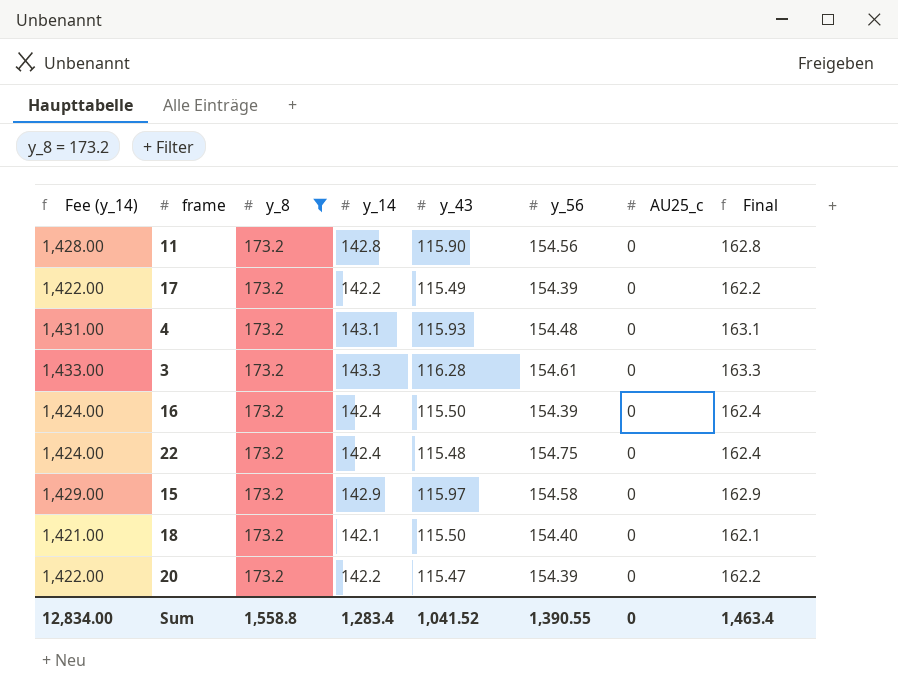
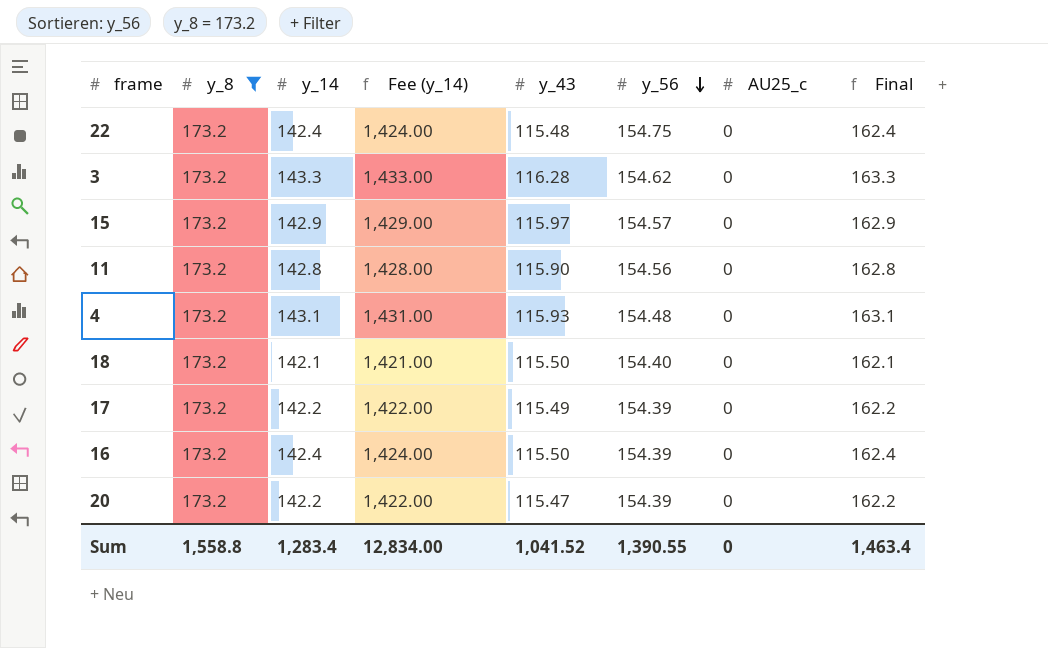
row order: none -> y_56 descending
column Fee (y_14) | position: 1 -> 4
3 | y_56: 154.61 -> 154.62
15 | y_56: 154.58 -> 154.57

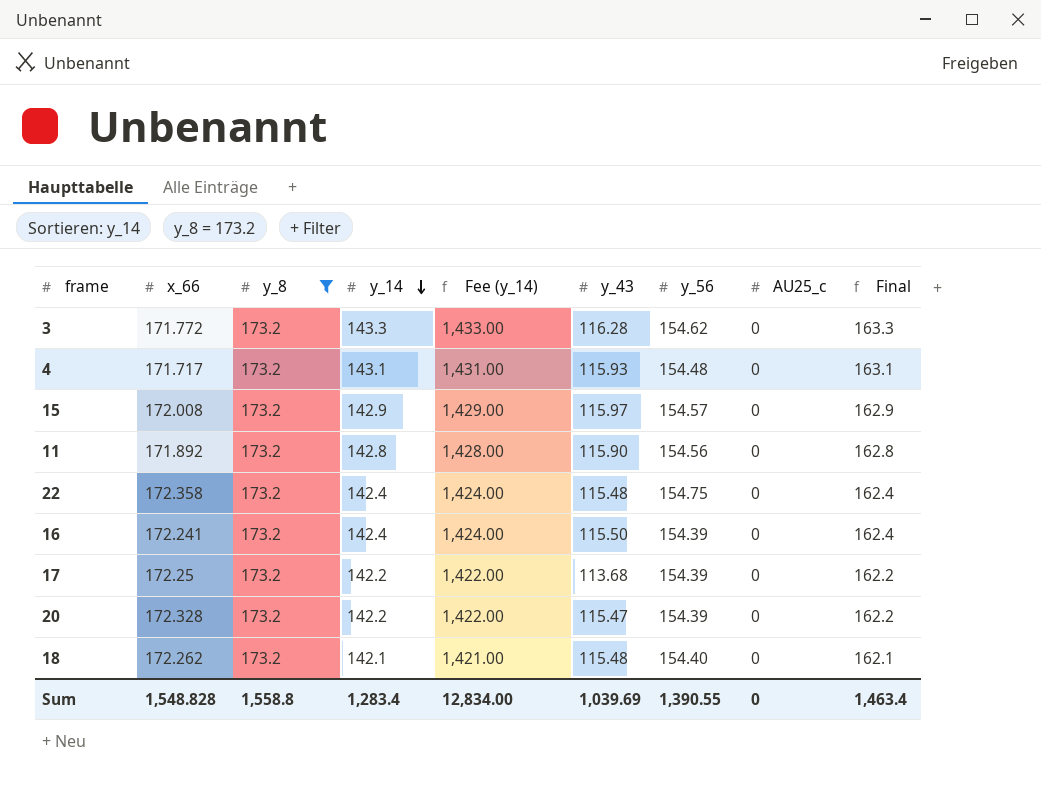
row order: y_56 descending -> y_14 descending
column x_66 | position: none -> 2
17 | y_43: 115.49 -> 113.68
18 | y_43: 115.50 -> 115.48
Sum | y_43: 1,041.52 -> 1,039.69

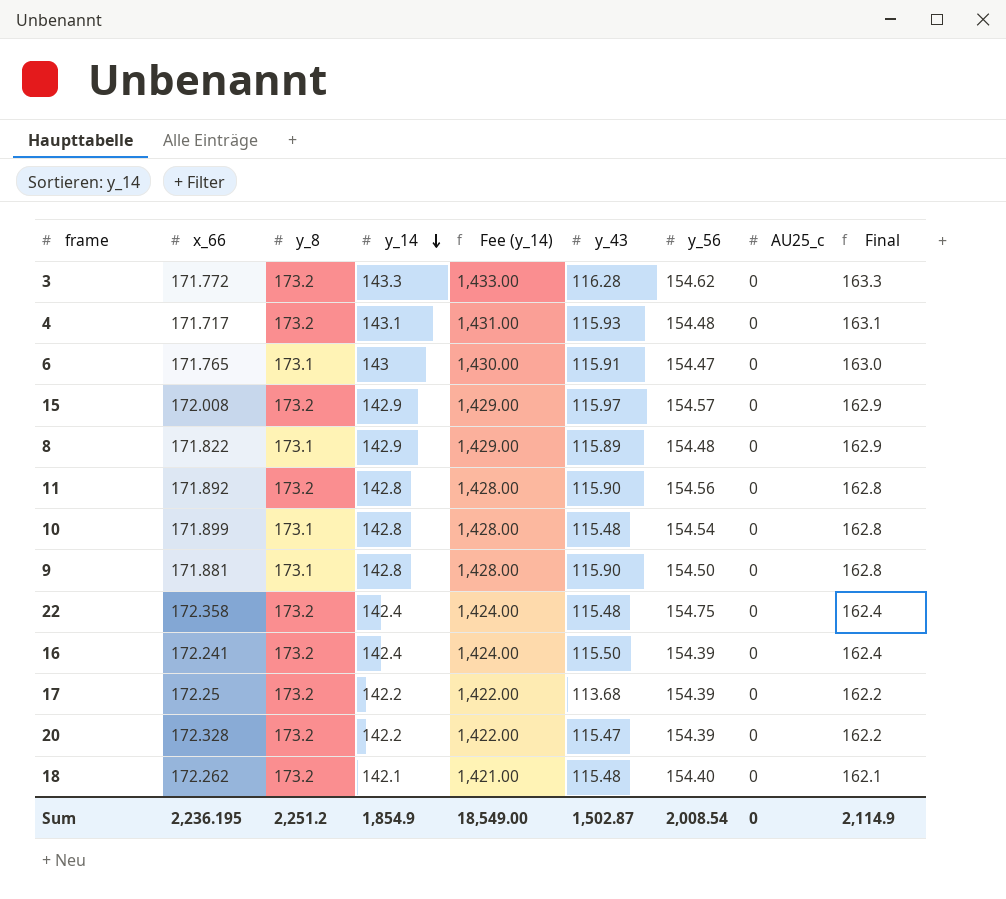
filter: y_8 = 173.2 -> none
Sum | x_66: 1,548.828 -> 2,236.195
Sum | y_8: 1,558.8 -> 2,251.2
Sum | y_14: 1,283.4 -> 1,854.9
Sum | Fee (y_14): 12,834.00 -> 18,549.00
Sum | y_43: 1,039.69 -> 1,502.87
Sum | y_56: 1,390.55 -> 2,008.54
Sum | Final: 1,463.4 -> 2,114.9

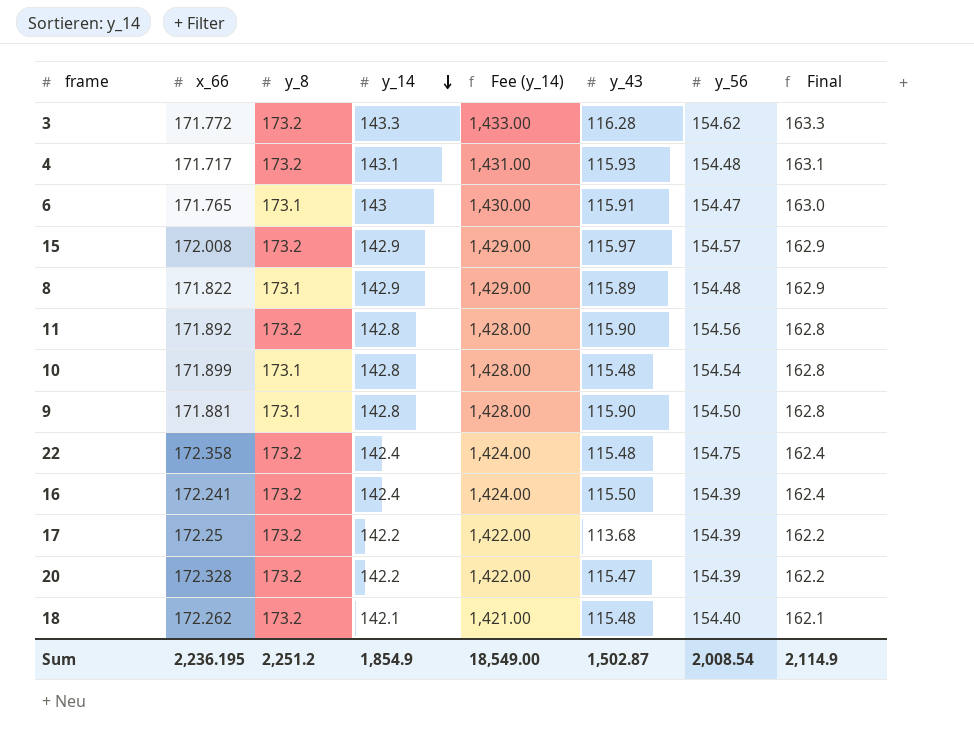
column AU25_c | position: 8 -> none

